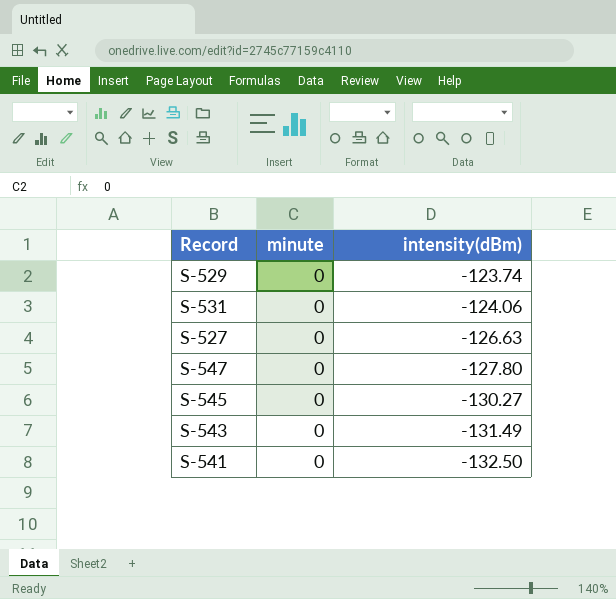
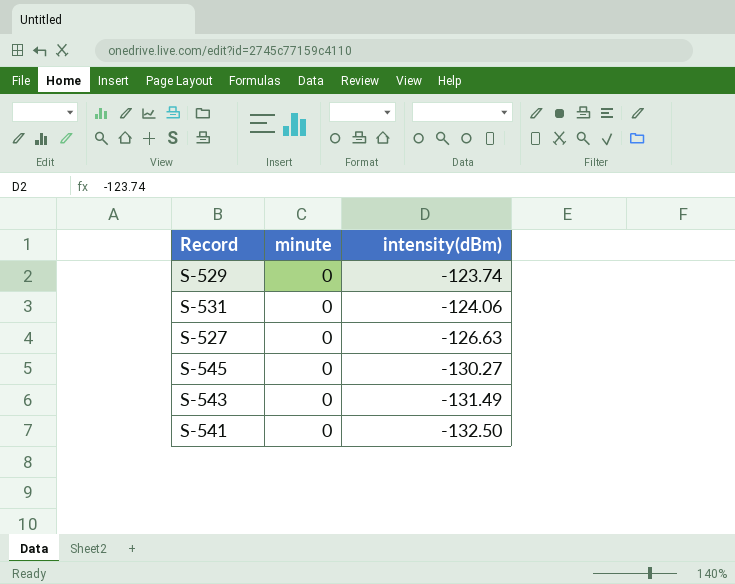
row S-547: 0 | -127.80 -> none

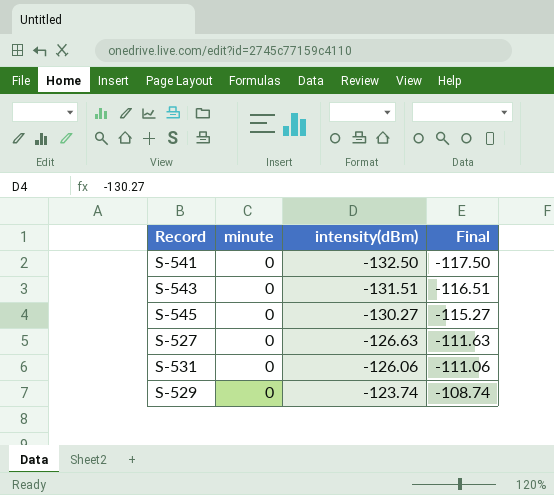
row order: intensity(dBm) descending -> intensity(dBm) ascending
column Final | formula: none -> [intensity(dBm)] + 15
S-543 | intensity(dBm): -131.49 -> -131.51
S-531 | intensity(dBm): -124.06 -> -126.06

